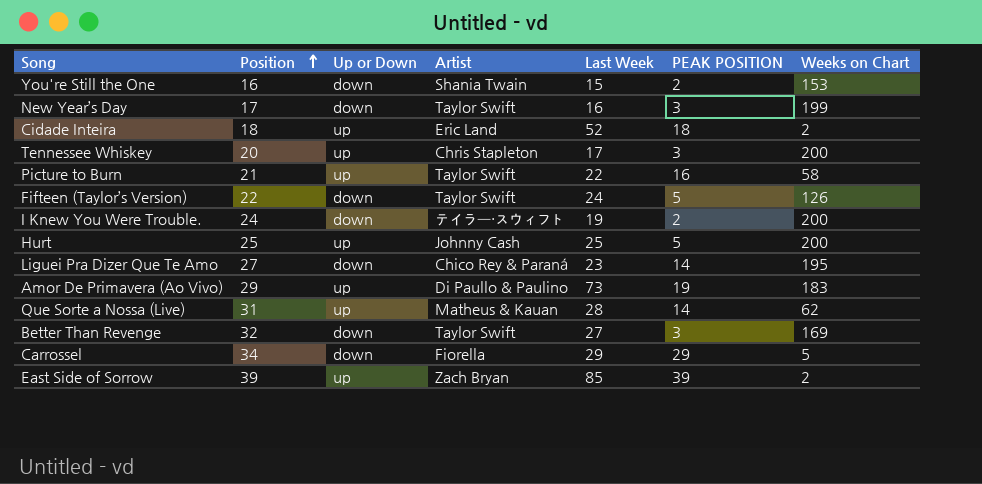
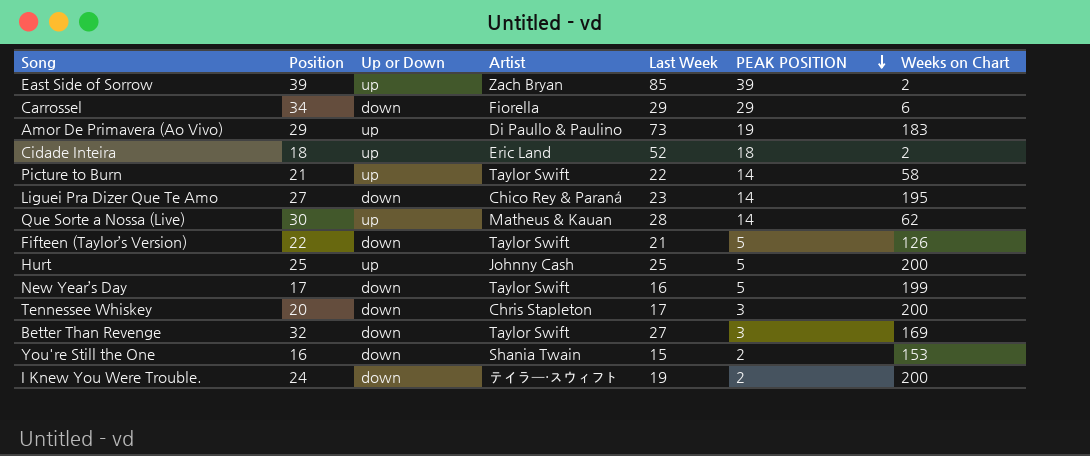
row order: Position ascending -> PEAK POSITION descending
Carrossel | Weeks on Chart: 5 -> 6
Picture to Burn | PEAK POSITION: 16 -> 14
Que Sorte a Nossa (Live) | Position: 31 -> 30
Fifteen (Taylor’s Version) | Last Week: 24 -> 21
New Year’s Day | PEAK POSITION: 3 -> 5
Tennessee Whiskey | Up or Down: up -> down

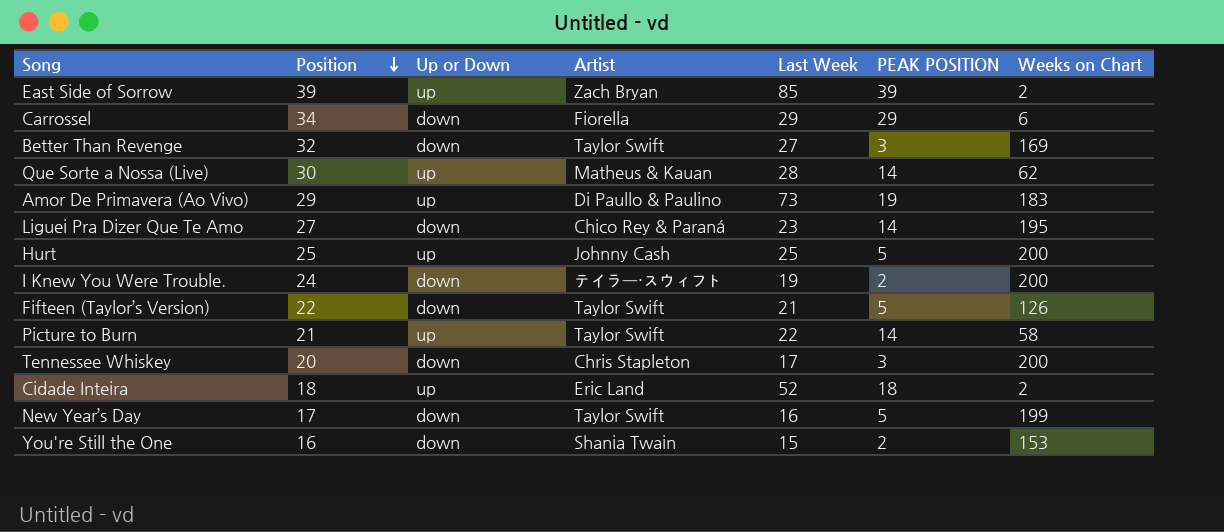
row order: PEAK POSITION descending -> Position descending

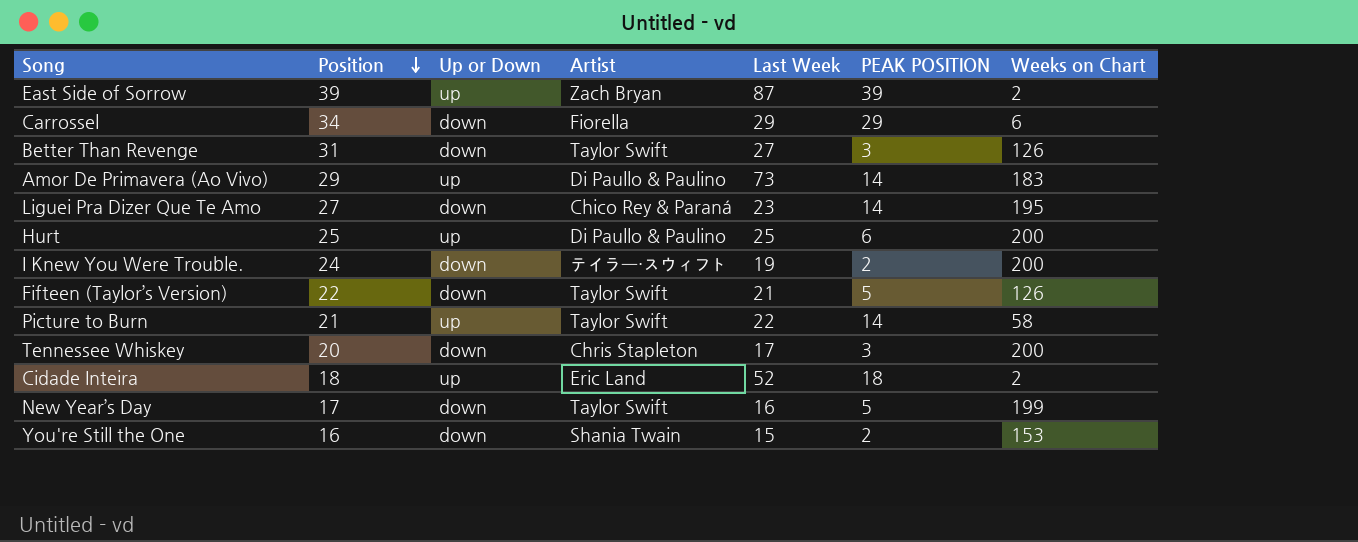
row Que Sorte a Nossa (Live): 30 | up | Matheus & Kauan | 28 | 14 | 62 -> none
East Side of Sorrow | Last Week: 85 -> 87
Better Than Revenge | Position: 32 -> 31
Better Than Revenge | Weeks on Chart: 169 -> 126
Amor De Primavera (Ao Vivo) | PEAK POSITION: 19 -> 14
Hurt | Artist: Johnny Cash -> Di Paullo & Paulino
Hurt | PEAK POSITION: 5 -> 6

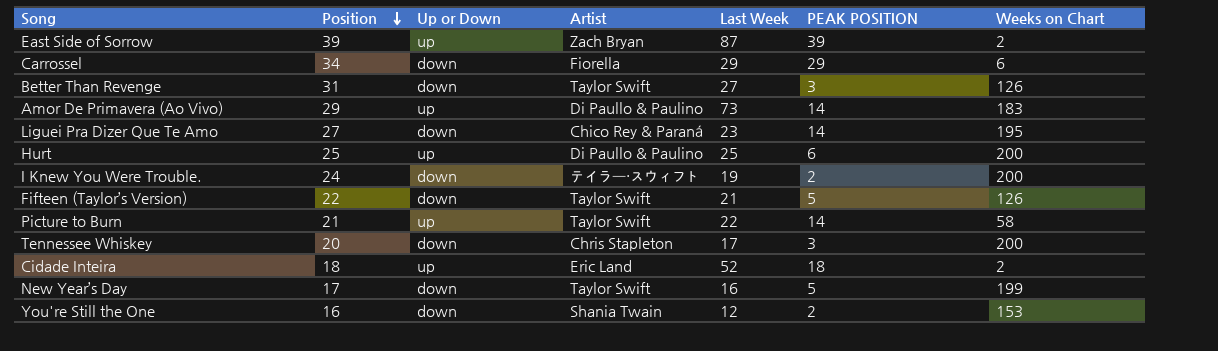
You're Still the One | Last Week: 15 -> 12

